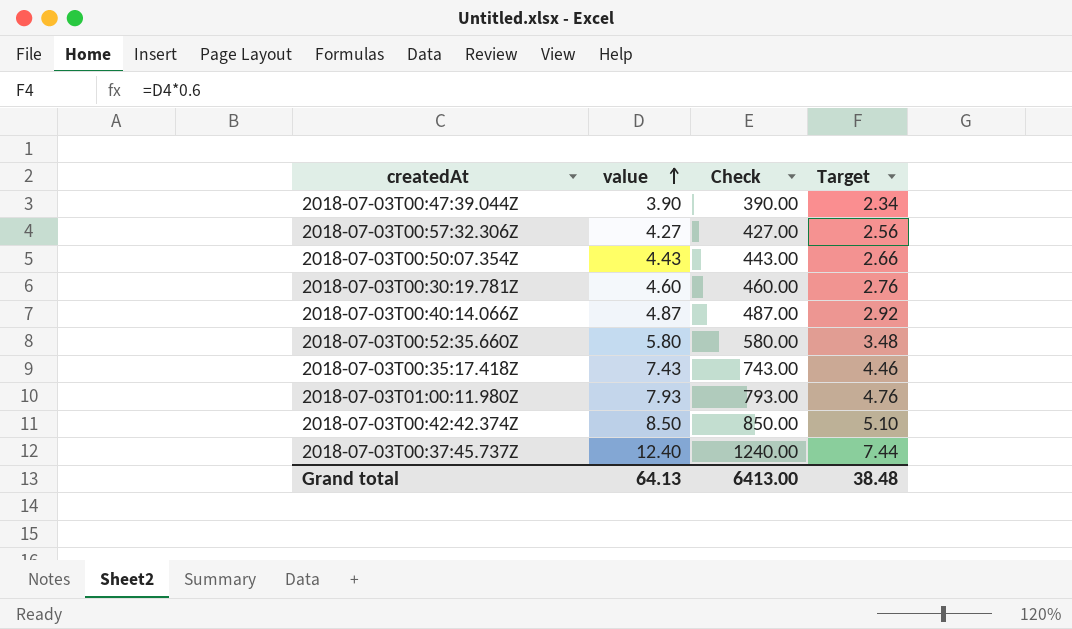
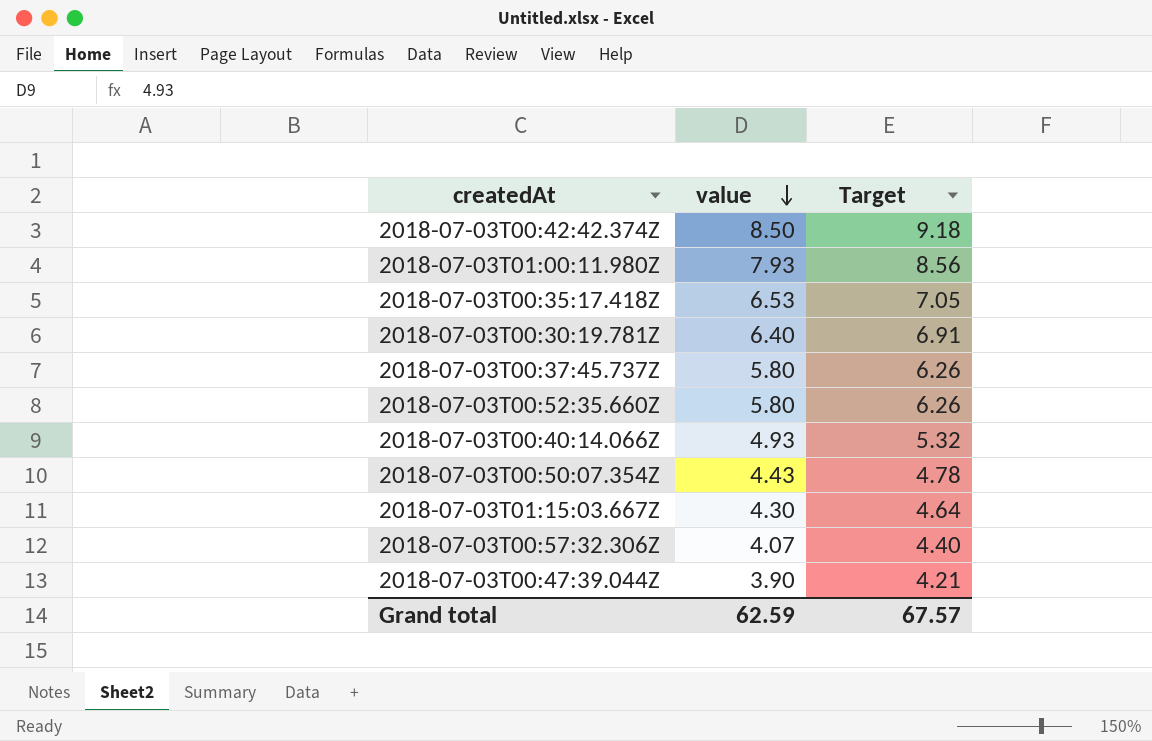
row order: value ascending -> value descending
column Check | formula: [value] * 100 -> none
column Target | formula: [value] * 0.6 -> [value] * 1.08
2018-07-03T00:35:17.418Z | value: 7.43 -> 6.53
2018-07-03T00:30:19.781Z | value: 4.60 -> 6.40
2018-07-03T00:37:45.737Z | value: 12.40 -> 5.80
2018-07-03T00:40:14.066Z | value: 4.87 -> 4.93
row 2018-07-03T01:15:03.667Z: none -> 4.30 | 4.64
2018-07-03T00:57:32.306Z | value: 4.27 -> 4.07
Grand total | value: 64.13 -> 62.59
Grand total | Target: 38.48 -> 67.57

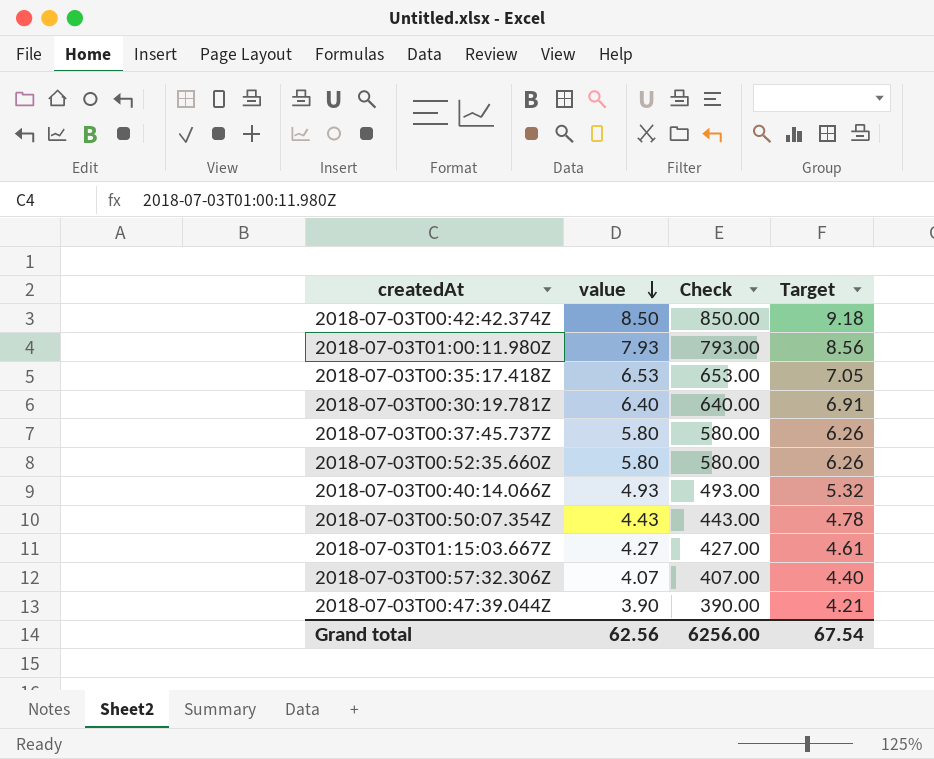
column Check | formula: none -> [value] * 100
2018-07-03T01:15:03.667Z | value: 4.30 -> 4.27
2018-07-03T01:15:03.667Z | Target: 4.64 -> 4.61
Grand total | value: 62.59 -> 62.56
Grand total | Target: 67.57 -> 67.54

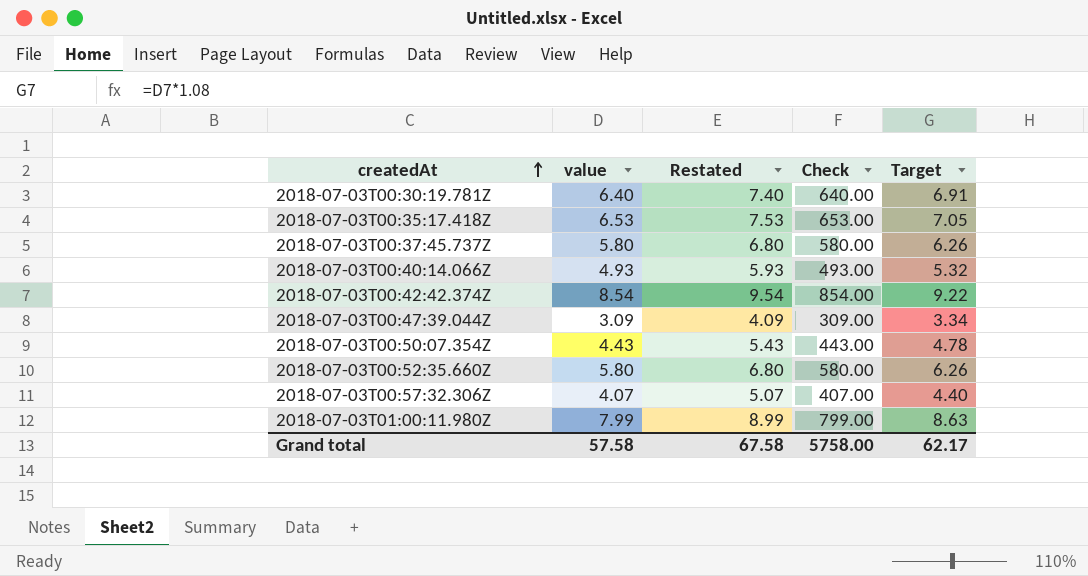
row order: value descending -> createdAt ascending
column Restated | formula: none -> [value] + 1
row 2018-07-03T01:15:03.667Z: 4.27 | 427.00 | 4.61 -> none
2018-07-03T00:42:42.374Z | value: 8.50 -> 8.54
2018-07-03T00:42:42.374Z | Check: 850.00 -> 854.00
2018-07-03T00:42:42.374Z | Target: 9.18 -> 9.22
2018-07-03T00:47:39.044Z | value: 3.90 -> 3.09
2018-07-03T00:47:39.044Z | Check: 390.00 -> 309.00
2018-07-03T00:47:39.044Z | Target: 4.21 -> 3.34
2018-07-03T01:00:11.980Z | value: 7.93 -> 7.99
2018-07-03T01:00:11.980Z | Check: 793.00 -> 799.00
2018-07-03T01:00:11.980Z | Target: 8.56 -> 8.63
Grand total | value: 62.56 -> 57.58
Grand total | Check: 6256.00 -> 5758.00
Grand total | Target: 67.54 -> 62.17

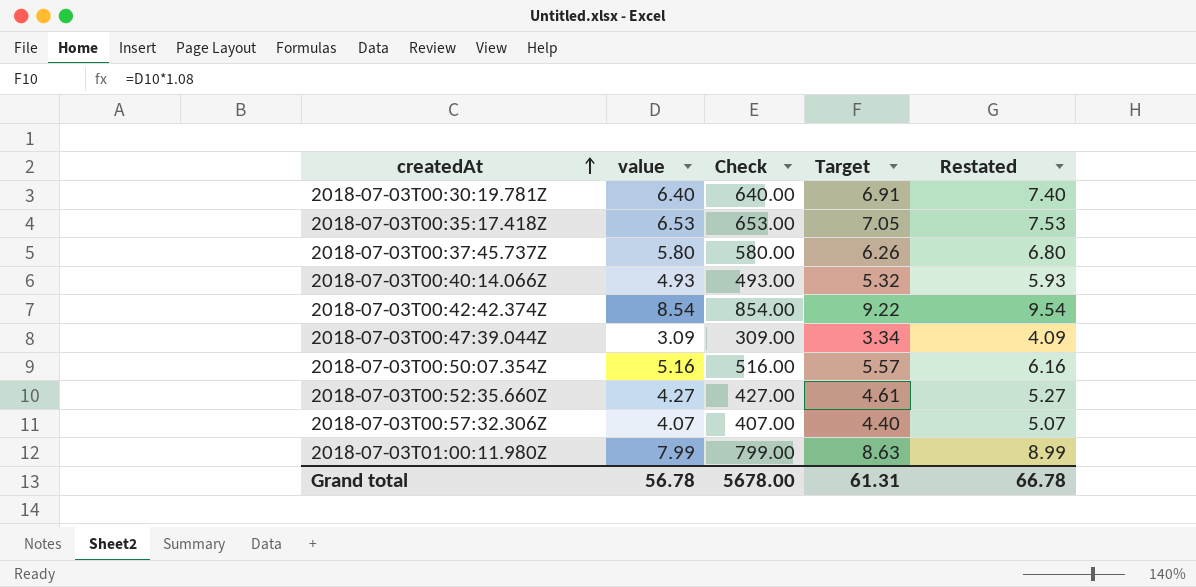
column Restated | position: 3 -> 5
2018-07-03T00:50:07.354Z | value: 4.43 -> 5.16
2018-07-03T00:50:07.354Z | Check: 443.00 -> 516.00
2018-07-03T00:50:07.354Z | Target: 4.78 -> 5.57
2018-07-03T00:50:07.354Z | Restated: 5.43 -> 6.16
2018-07-03T00:52:35.660Z | value: 5.80 -> 4.27
2018-07-03T00:52:35.660Z | Check: 580.00 -> 427.00
2018-07-03T00:52:35.660Z | Target: 6.26 -> 4.61
2018-07-03T00:52:35.660Z | Restated: 6.80 -> 5.27
Grand total | value: 57.58 -> 56.78
Grand total | Check: 5758.00 -> 5678.00
Grand total | Target: 62.17 -> 61.31
Grand total | Restated: 67.58 -> 66.78

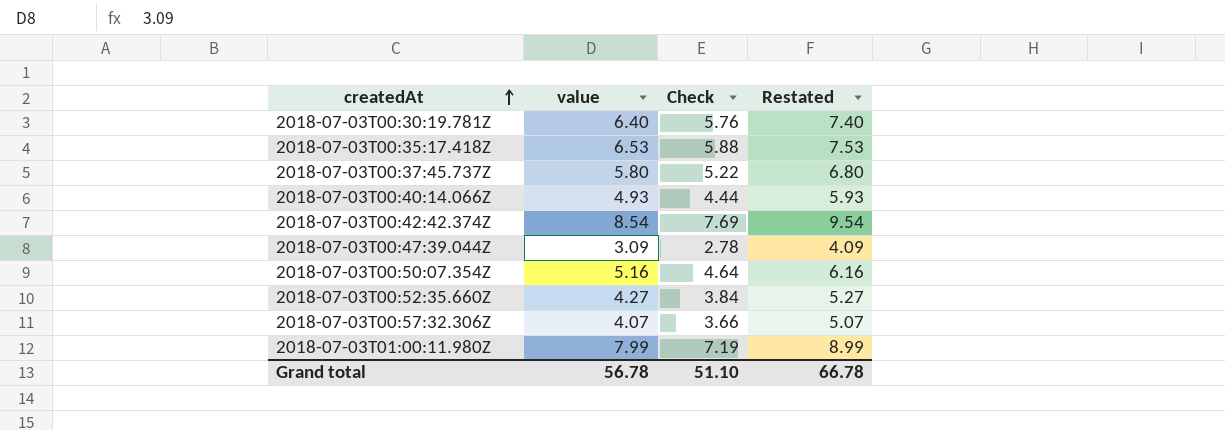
column Target | formula: [value] * 1.08 -> none
column Check | formula: [value] * 100 -> [value] * 0.9
Grand total | Check: 5678.00 -> 51.10

